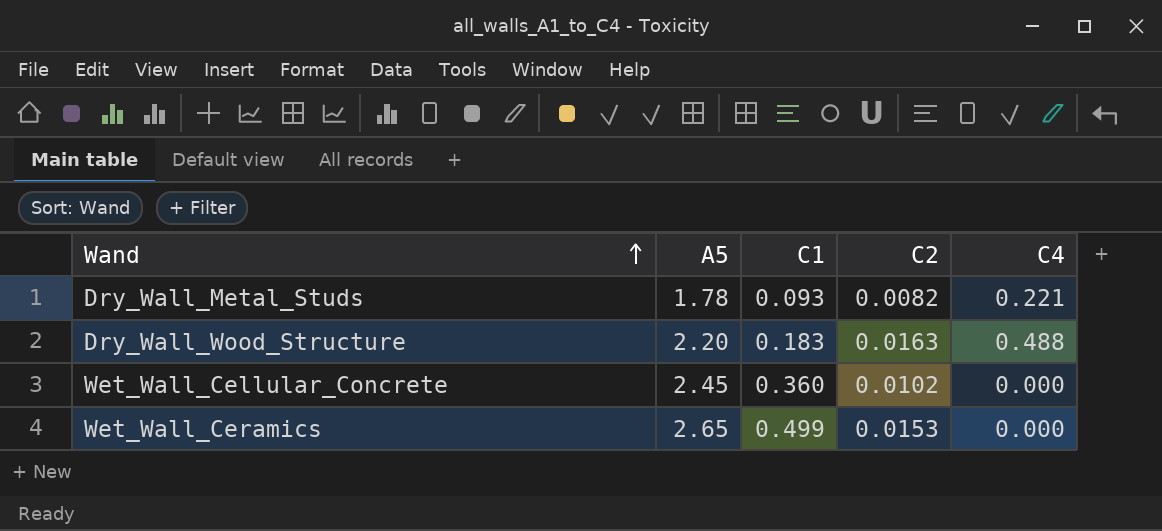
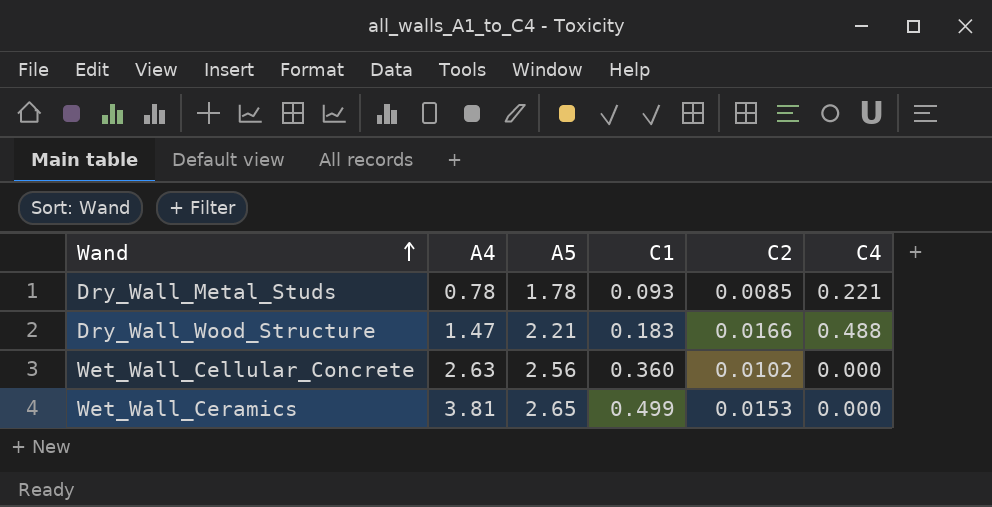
column A4 | position: none -> 2
Dry_Wall_Metal_Studs | C2: 0.0082 -> 0.0085
Dry_Wall_Wood_Structure | A5: 2.20 -> 2.21
Dry_Wall_Wood_Structure | C2: 0.0163 -> 0.0166
Wet_Wall_Cellular_Concrete | A5: 2.45 -> 2.56

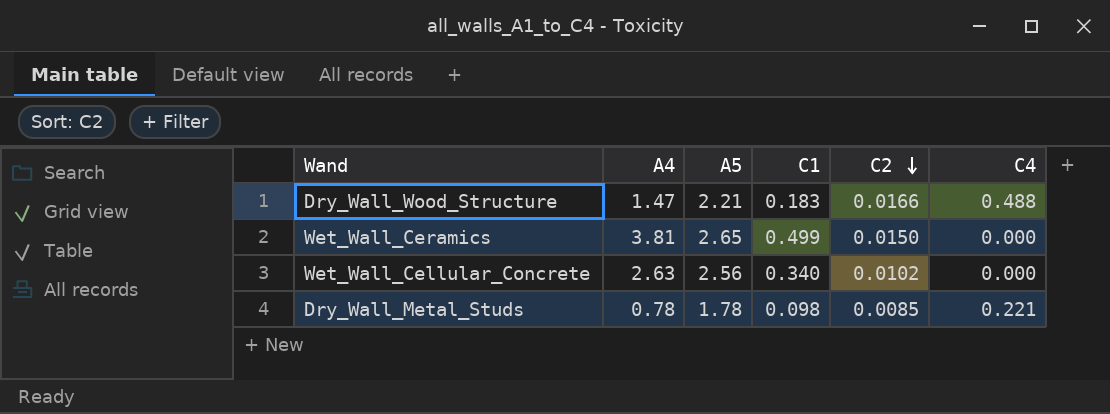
row order: Wand ascending -> C2 descending
Wet_Wall_Ceramics | C2: 0.0153 -> 0.0150
Wet_Wall_Cellular_Concrete | C1: 0.360 -> 0.340
Dry_Wall_Metal_Studs | C1: 0.093 -> 0.098

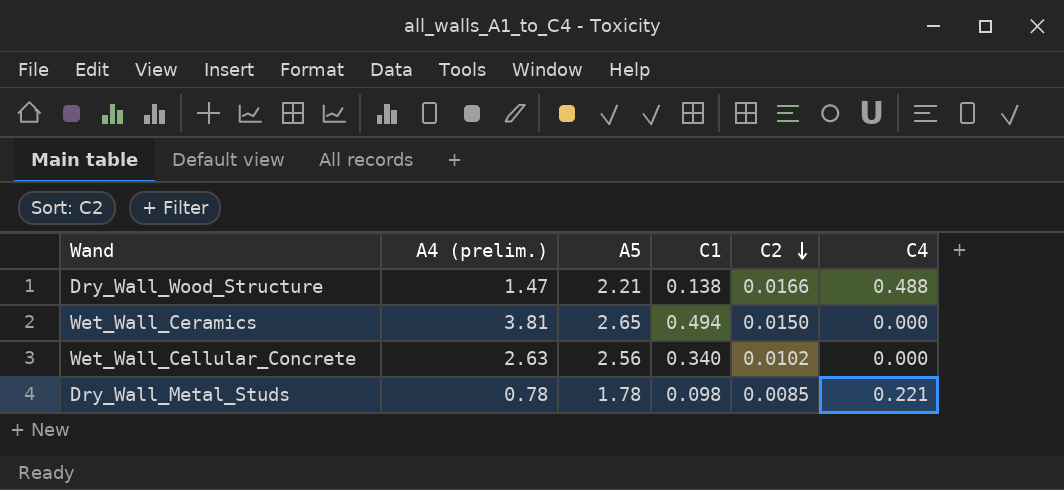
column name: A4 -> A4 (prelim.)
Dry_Wall_Wood_Structure | C1: 0.183 -> 0.138
Wet_Wall_Ceramics | C1: 0.499 -> 0.494

